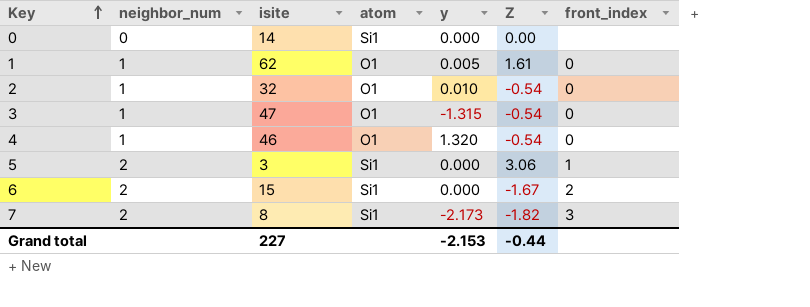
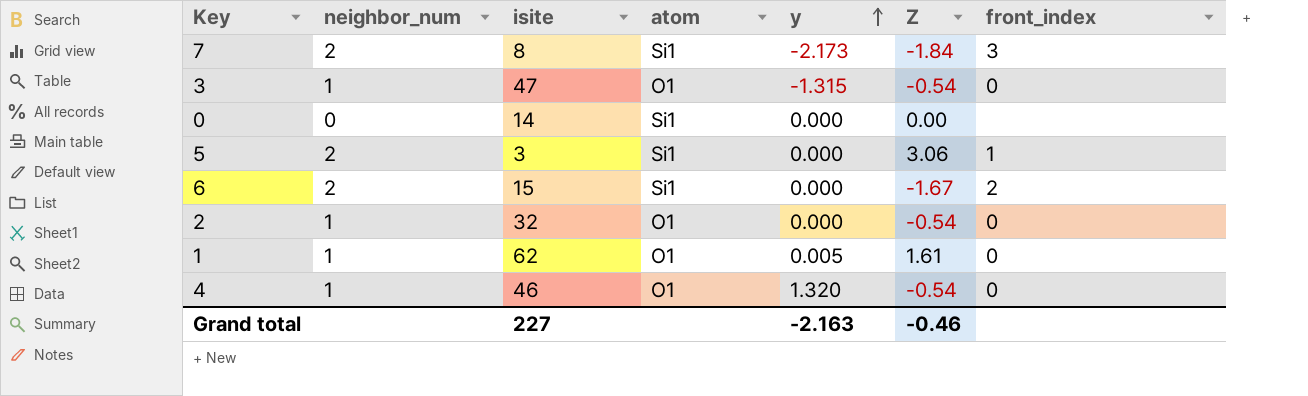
row order: Key ascending -> y ascending
7 | Z: -1.82 -> -1.84
2 | y: 0.010 -> 0.000
Grand total | y: -2.153 -> -2.163
Grand total | Z: -0.44 -> -0.46

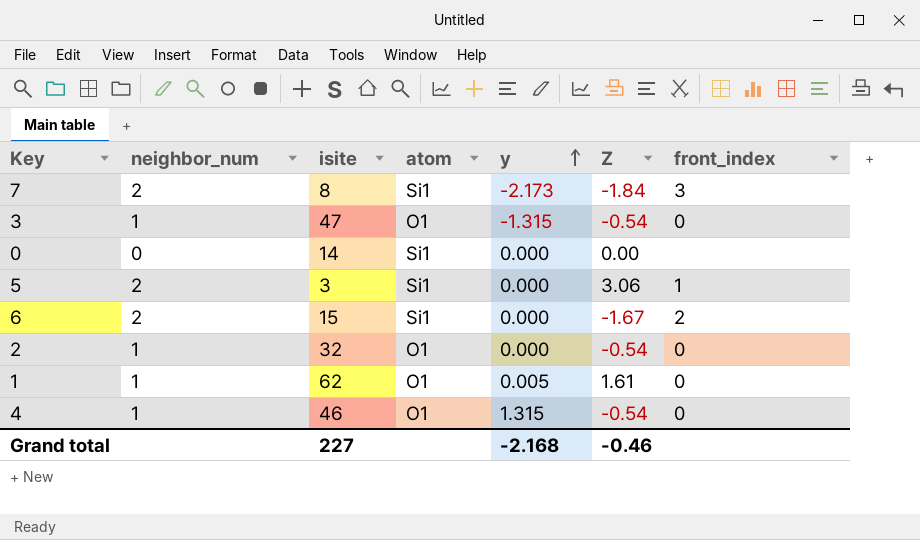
4 | y: 1.320 -> 1.315
Grand total | y: -2.163 -> -2.168

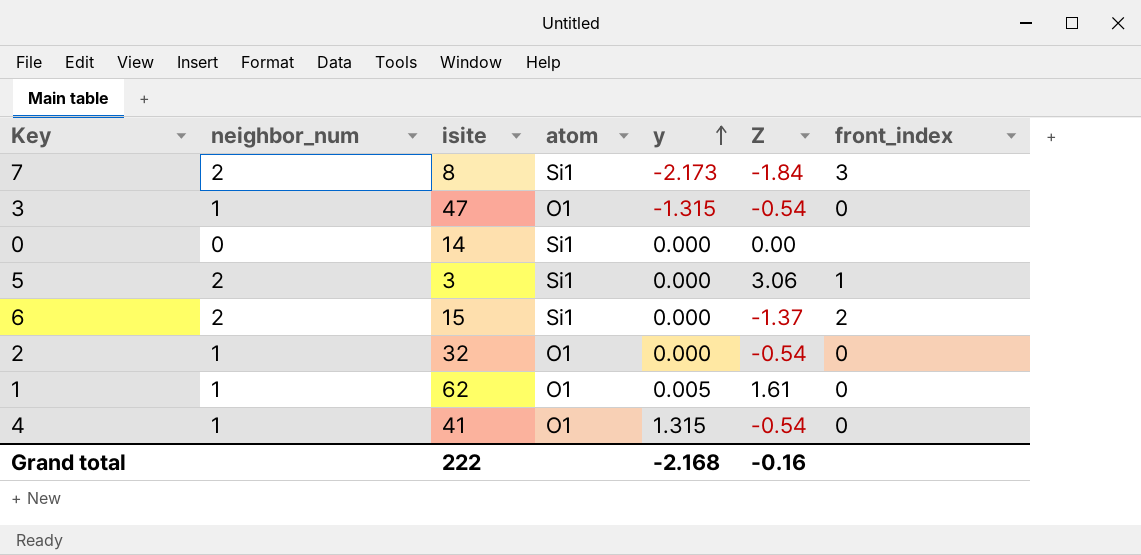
6 | Z: -1.67 -> -1.37
4 | isite: 46 -> 41
Grand total | isite: 227 -> 222
Grand total | Z: -0.46 -> -0.16

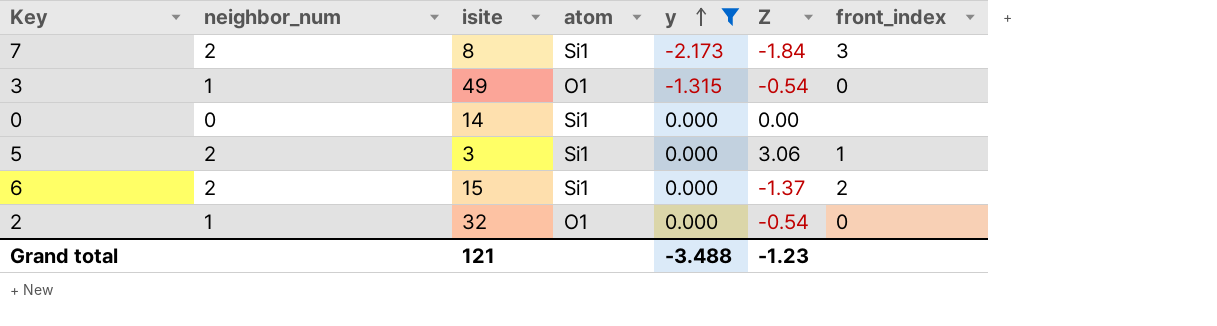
filter: none -> y <= 0.000
3 | isite: 47 -> 49
Grand total | isite: 222 -> 121
Grand total | y: -2.168 -> -3.488
Grand total | Z: -0.16 -> -1.23

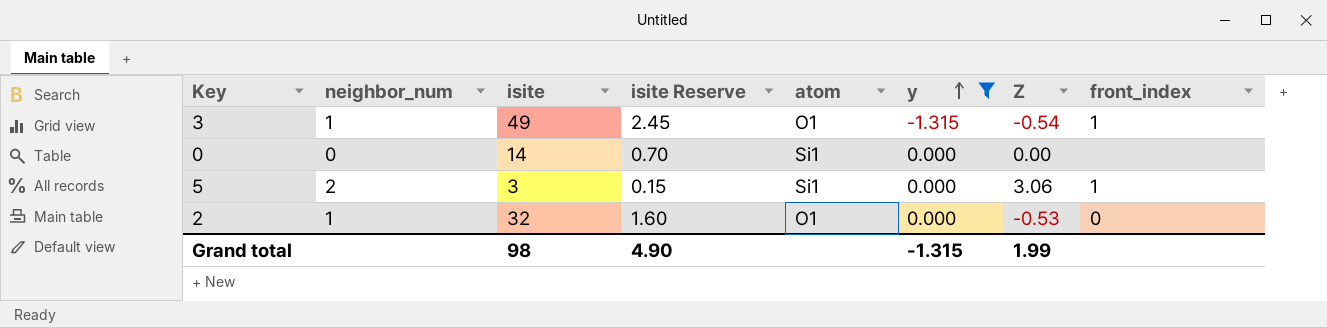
column isite Reserve | formula: none -> [isite] * 0.05
row 7: 2 | 8 | Si1 | -2.173 | -1.84 | 3 -> none
row 6: 2 | 15 | Si1 | 0.000 | -1.37 | 2 -> none
3 | front_index: 0 -> 1
2 | Z: -0.54 -> -0.53
Grand total | isite: 121 -> 98
Grand total | y: -3.488 -> -1.315
Grand total | Z: -1.23 -> 1.99

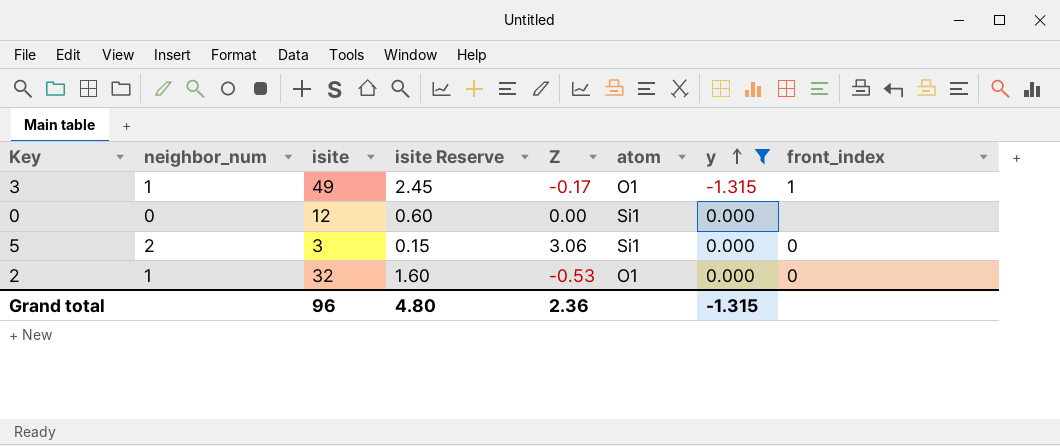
column Z | position: 7 -> 5
3 | Z: -0.54 -> -0.17
0 | isite: 14 -> 12
0 | isite Reserve: 0.70 -> 0.60
5 | front_index: 1 -> 0
Grand total | isite: 98 -> 96
Grand total | isite Reserve: 4.90 -> 4.80
Grand total | Z: 1.99 -> 2.36

